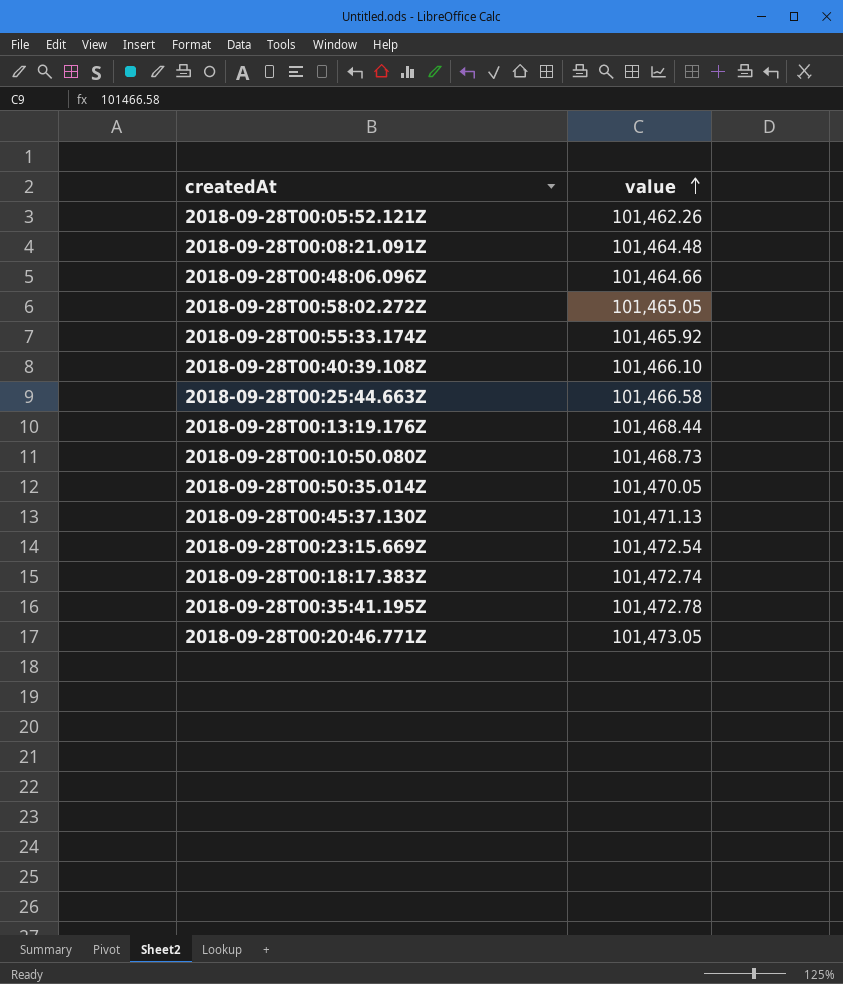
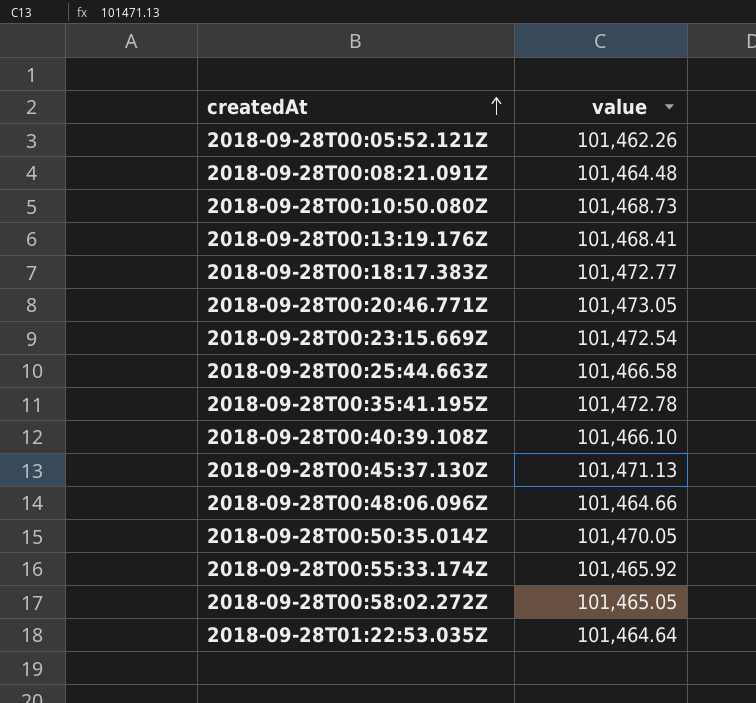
row order: value ascending -> createdAt ascending
2018-09-28T00:13:19.176Z | value: 101,468.44 -> 101,468.41
2018-09-28T00:18:17.383Z | value: 101,472.74 -> 101,472.77
row 2018-09-28T01:22:53.035Z: none -> 101,464.64

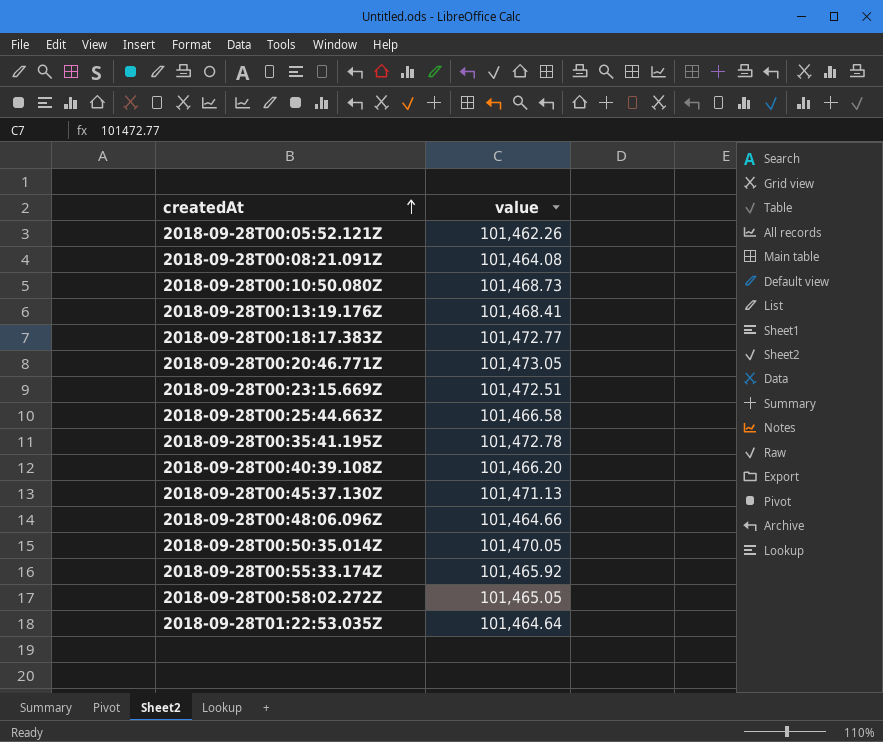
2018-09-28T00:08:21.091Z | value: 101,464.48 -> 101,464.08
2018-09-28T00:23:15.669Z | value: 101,472.54 -> 101,472.51
2018-09-28T00:40:39.108Z | value: 101,466.10 -> 101,466.20

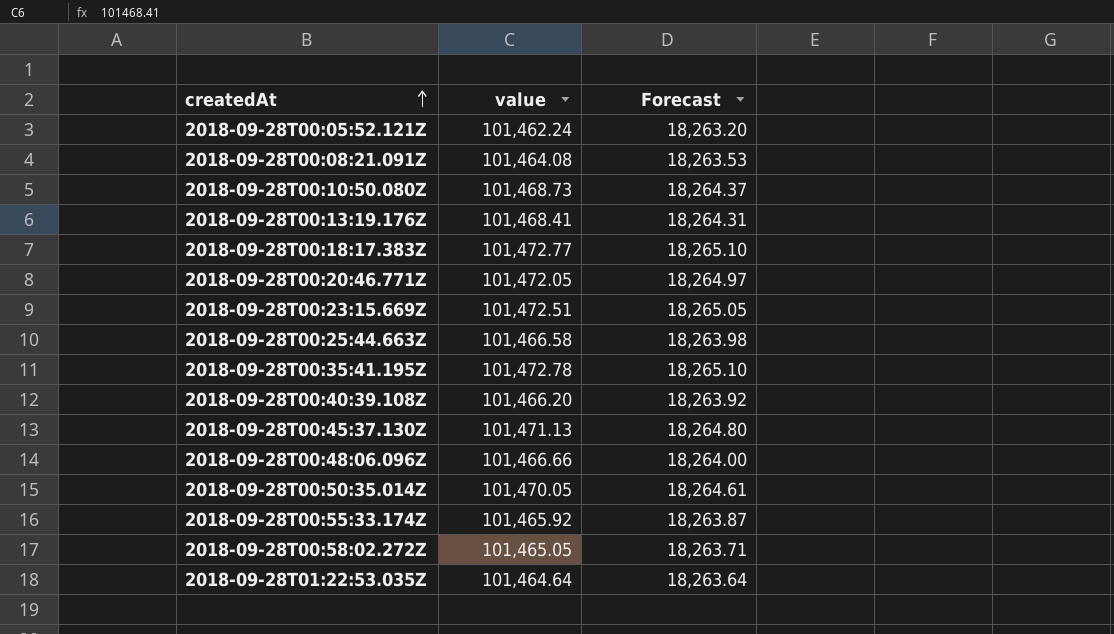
column Forecast | formula: none -> [value] * 0.18
2018-09-28T00:05:52.121Z | value: 101,462.26 -> 101,462.24
2018-09-28T00:20:46.771Z | value: 101,473.05 -> 101,472.05
2018-09-28T00:48:06.096Z | value: 101,464.66 -> 101,466.66

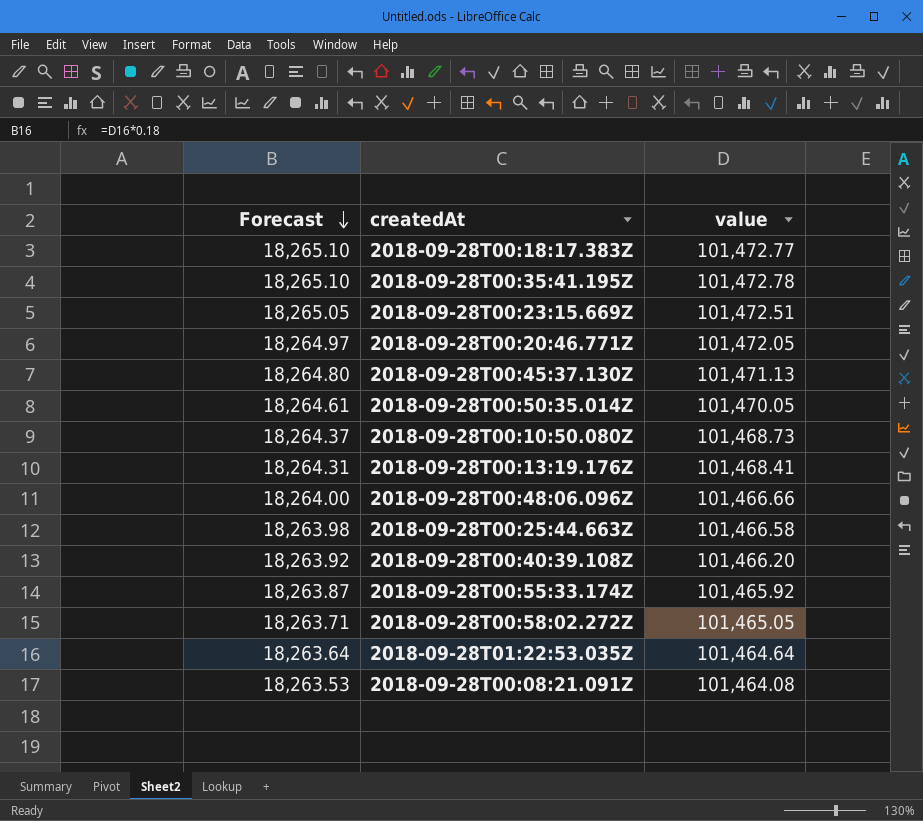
row order: createdAt ascending -> Forecast descending
column Forecast | position: 3 -> 1
row 2018-09-28T00:05:52.121Z: 101,462.24 | 18,263.20 -> none

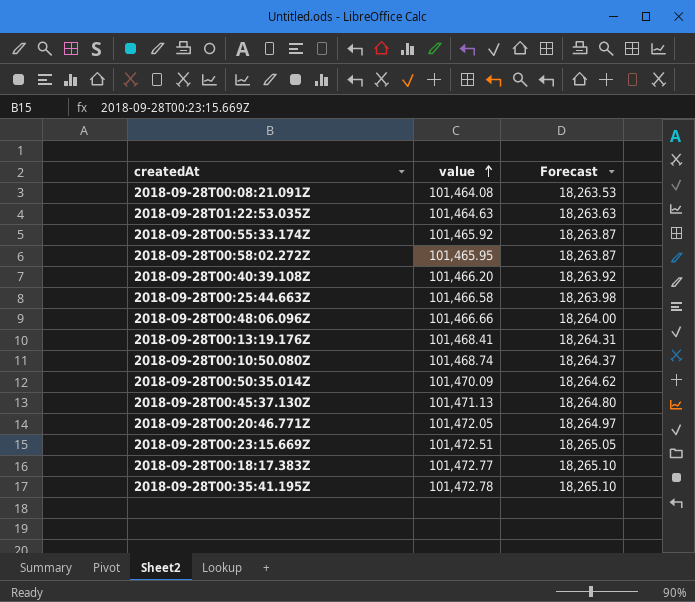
row order: Forecast descending -> value ascending
column Forecast | position: 1 -> 3
2018-09-28T01:22:53.035Z | value: 101,464.64 -> 101,464.63
2018-09-28T01:22:53.035Z | Forecast: 18,263.64 -> 18,263.63
2018-09-28T00:58:02.272Z | value: 101,465.05 -> 101,465.95
2018-09-28T00:58:02.272Z | Forecast: 18,263.71 -> 18,263.87
2018-09-28T00:10:50.080Z | value: 101,468.73 -> 101,468.74
2018-09-28T00:50:35.014Z | value: 101,470.05 -> 101,470.09
2018-09-28T00:50:35.014Z | Forecast: 18,264.61 -> 18,264.62

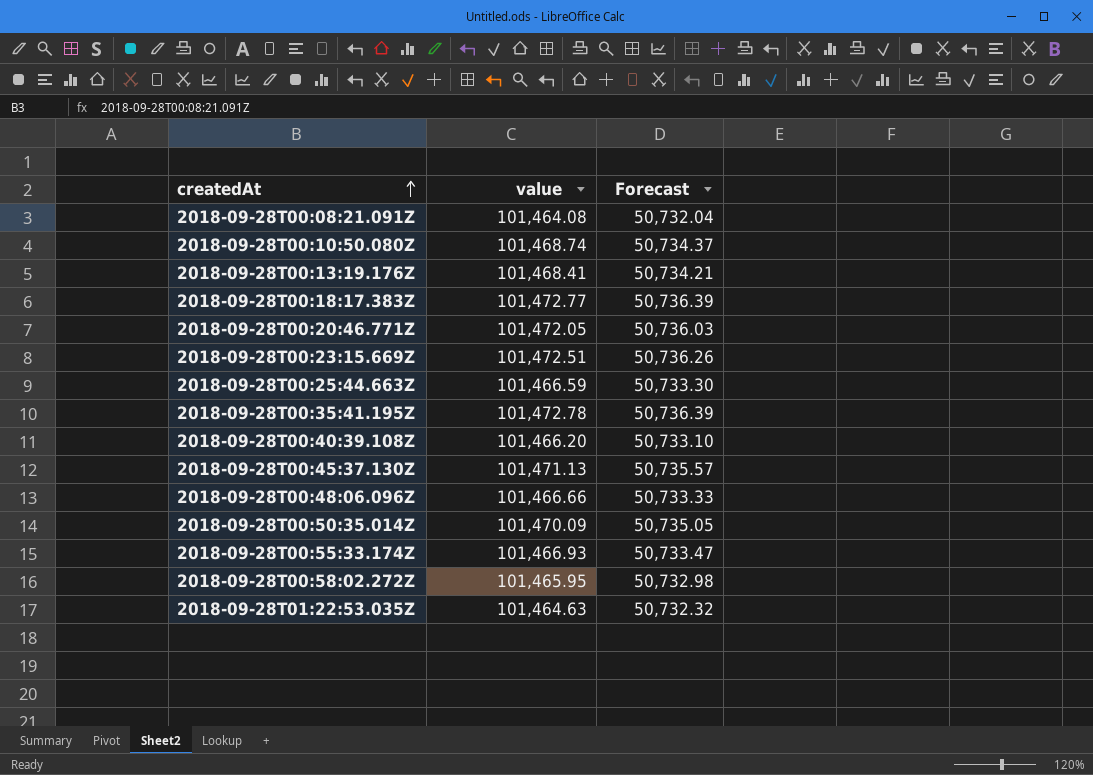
row order: value ascending -> createdAt ascending
column Forecast | formula: [value] * 0.18 -> [value] * 0.5
2018-09-28T00:25:44.663Z | value: 101,466.58 -> 101,466.59
2018-09-28T00:55:33.174Z | value: 101,465.92 -> 101,466.93

